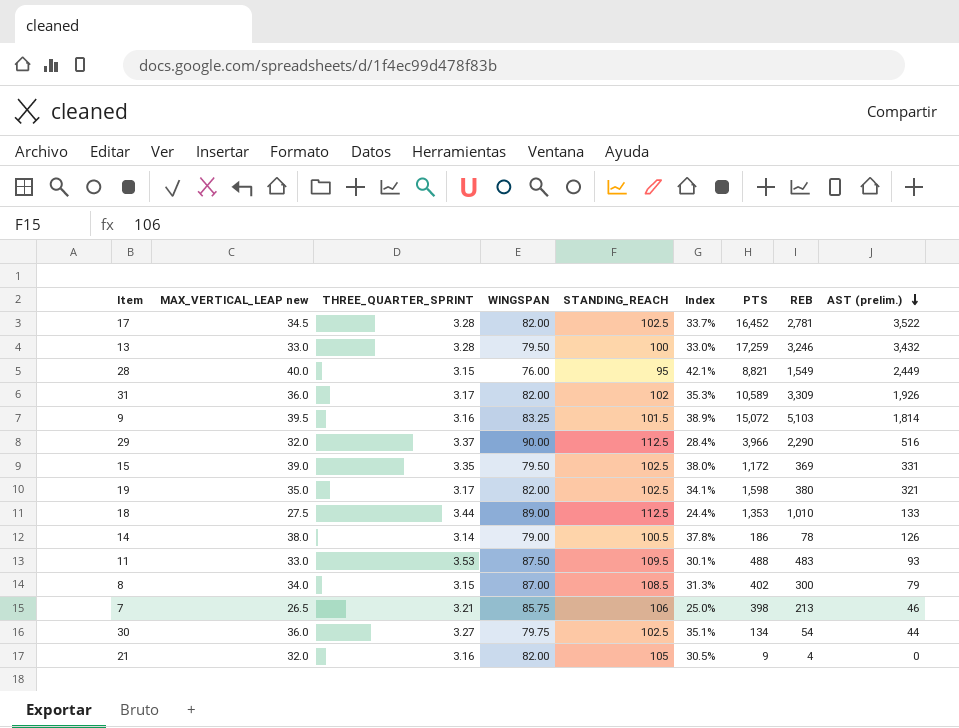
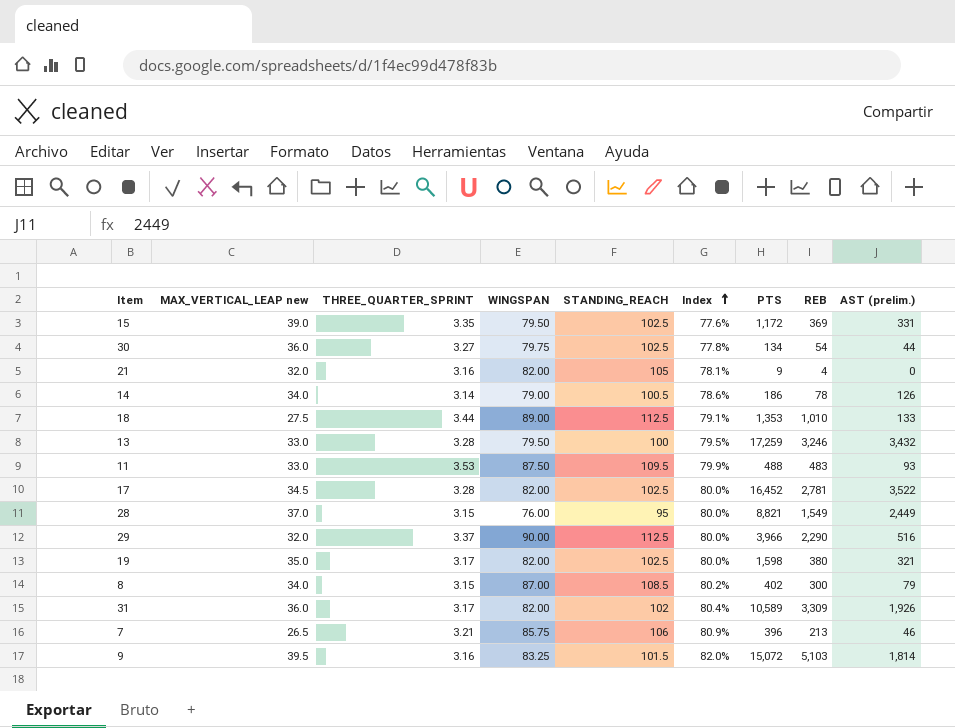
row order: AST (prelim.) descending -> Index ascending
column Index | formula: [MAX_VERTICAL_LEAP new] / [STANDING_REACH] -> [WINGSPAN] / [STANDING_REACH]
14 | MAX_VERTICAL_LEAP new: 38.0 -> 34.0
28 | MAX_VERTICAL_LEAP new: 40.0 -> 37.0
7 | PTS: 398 -> 396

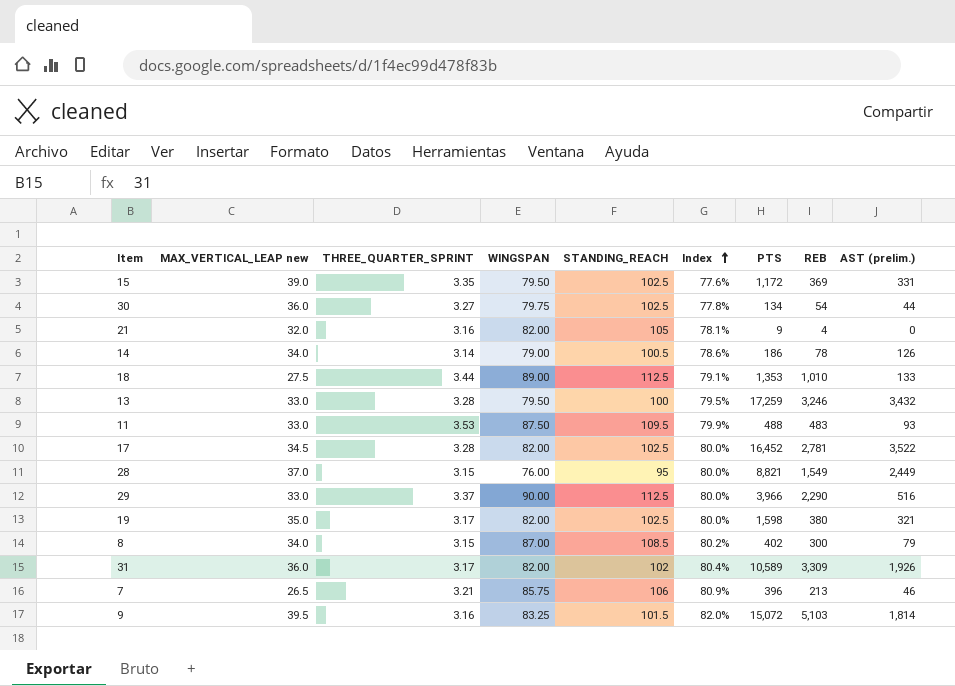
29 | MAX_VERTICAL_LEAP new: 32.0 -> 33.0

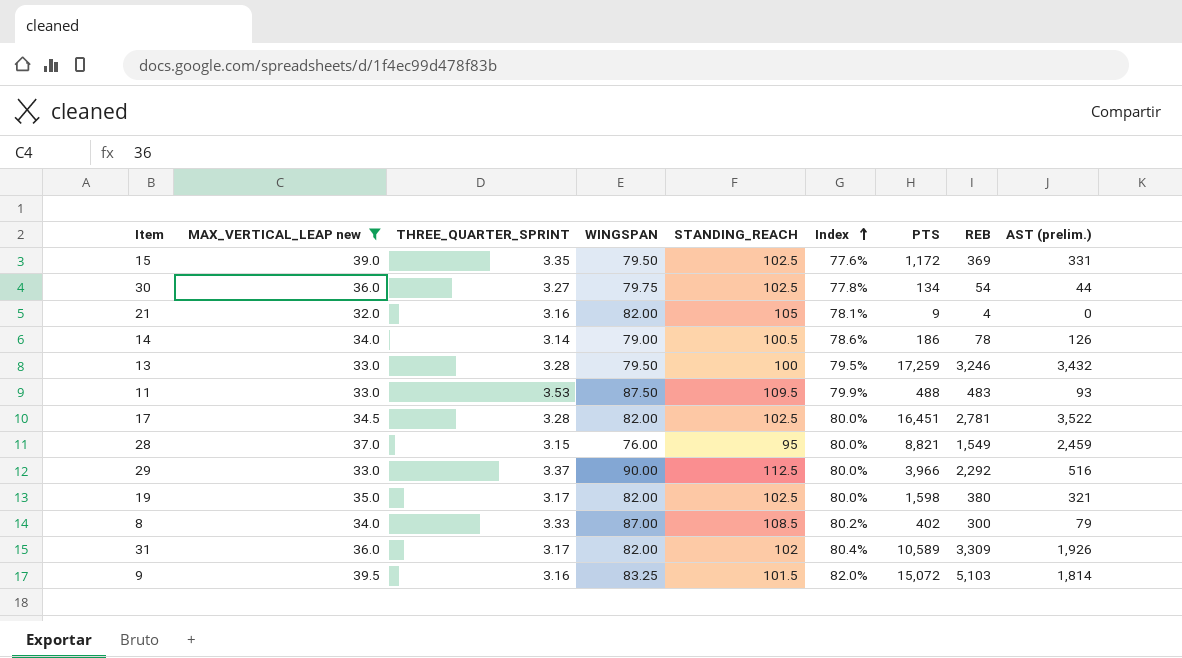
filter: none -> MAX_VERTICAL_LEAP new >= 32.0
17 | PTS: 16,452 -> 16,451
28 | AST (prelim.): 2,449 -> 2,459
29 | REB: 2,290 -> 2,292
8 | THREE_QUARTER_SPRINT: 3.15 -> 3.33

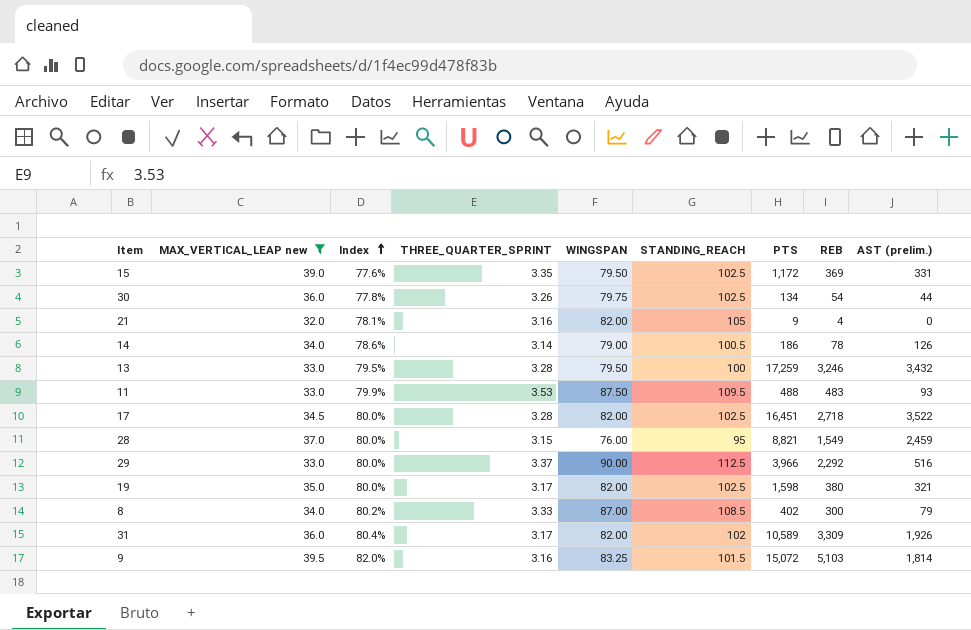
column Index | position: 6 -> 3
30 | THREE_QUARTER_SPRINT: 3.27 -> 3.26
17 | REB: 2,781 -> 2,718

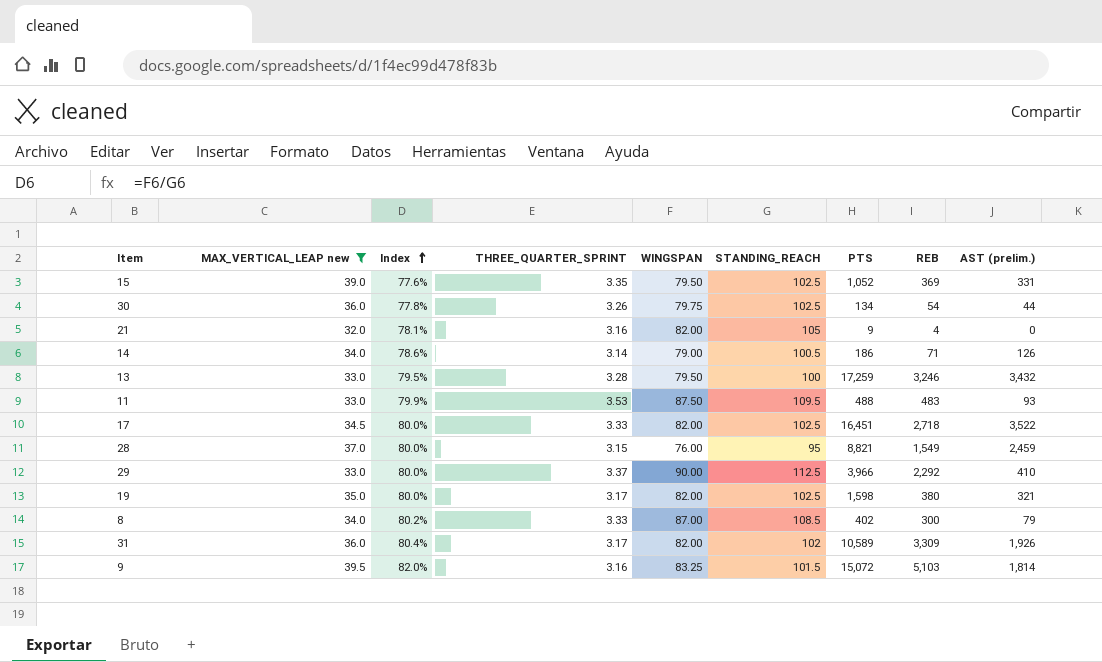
15 | PTS: 1,172 -> 1,052
14 | REB: 78 -> 71
17 | THREE_QUARTER_SPRINT: 3.28 -> 3.33
29 | AST (prelim.): 516 -> 410

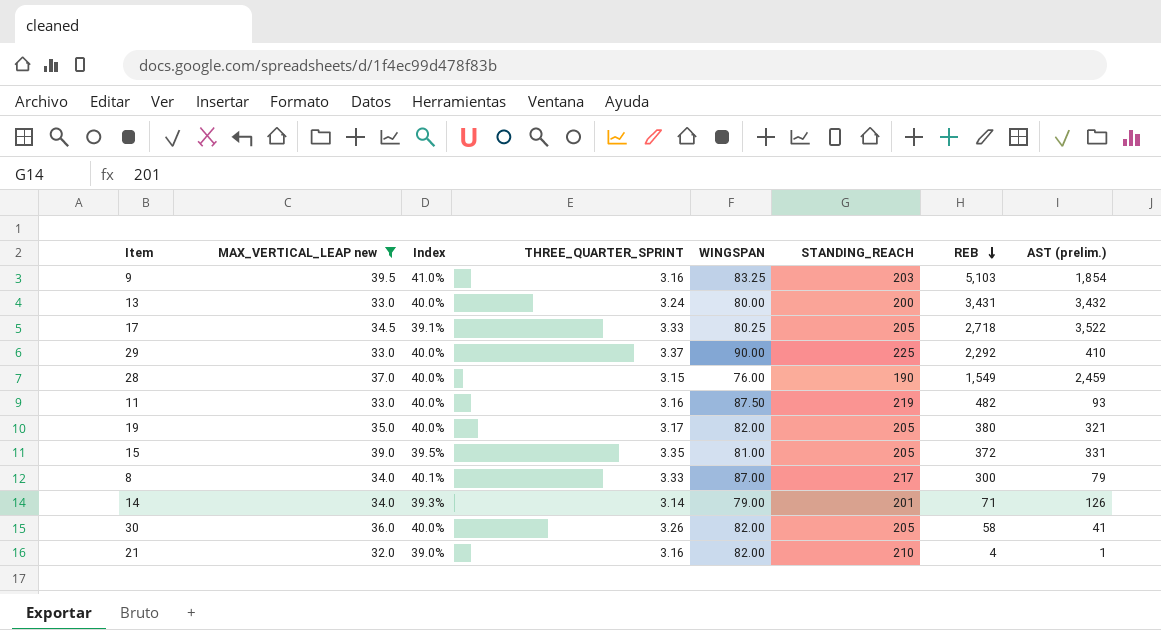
row order: Index ascending -> REB descending
column PTS | position: 7 -> none
row 31: 36.0 | 80.4% | 3.17 | 82.00 | 102 | 10,589 | 3,309 | 1,926 -> none
9 | Index: 82.0% -> 41.0%
9 | STANDING_REACH: 101.5 -> 203
9 | AST (prelim.): 1,814 -> 1,854
13 | Index: 79.5% -> 40.0%
13 | THREE_QUARTER_SPRINT: 3.28 -> 3.24
13 | WINGSPAN: 79.50 -> 80.00
13 | STANDING_REACH: 100 -> 200
13 | REB: 3,246 -> 3,431
17 | Index: 80.0% -> 39.1%
17 | WINGSPAN: 82.00 -> 80.25
17 | STANDING_REACH: 102.5 -> 205
29 | Index: 80.0% -> 40.0%
29 | STANDING_REACH: 112.5 -> 225
28 | Index: 80.0% -> 40.0%
28 | STANDING_REACH: 95 -> 190
11 | Index: 79.9% -> 40.0%
11 | THREE_QUARTER_SPRINT: 3.53 -> 3.16
11 | STANDING_REACH: 109.5 -> 219
11 | REB: 483 -> 482
19 | Index: 80.0% -> 40.0%
19 | STANDING_REACH: 102.5 -> 205
15 | Index: 77.6% -> 39.5%
15 | WINGSPAN: 79.50 -> 81.00
15 | STANDING_REACH: 102.5 -> 205
15 | REB: 369 -> 372
8 | Index: 80.2% -> 40.1%
8 | STANDING_REACH: 108.5 -> 217
14 | Index: 78.6% -> 39.3%
14 | STANDING_REACH: 100.5 -> 201
30 | Index: 77.8% -> 40.0%
30 | WINGSPAN: 79.75 -> 82.00
30 | STANDING_REACH: 102.5 -> 205
30 | REB: 54 -> 58
30 | AST (prelim.): 44 -> 41
21 | Index: 78.1% -> 39.0%
21 | STANDING_REACH: 105 -> 210
21 | AST (prelim.): 0 -> 1

